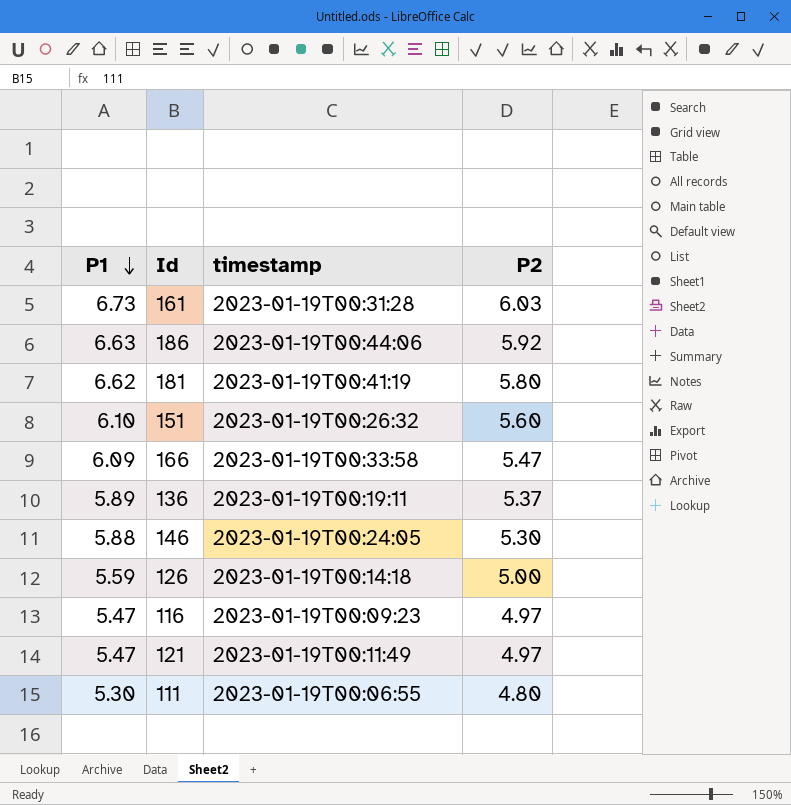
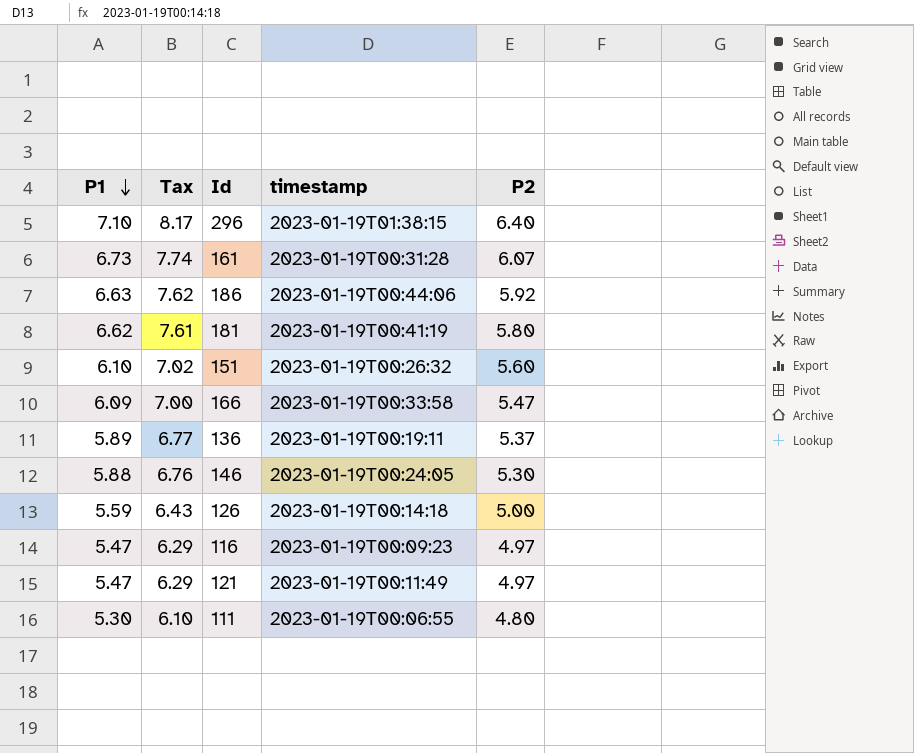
column Tax | formula: none -> [P1] * 1.15
row 296: none -> 7.10 | 8.17 | 2023-01-19T01:38:15 | 6.40
161 | P2: 6.03 -> 6.07

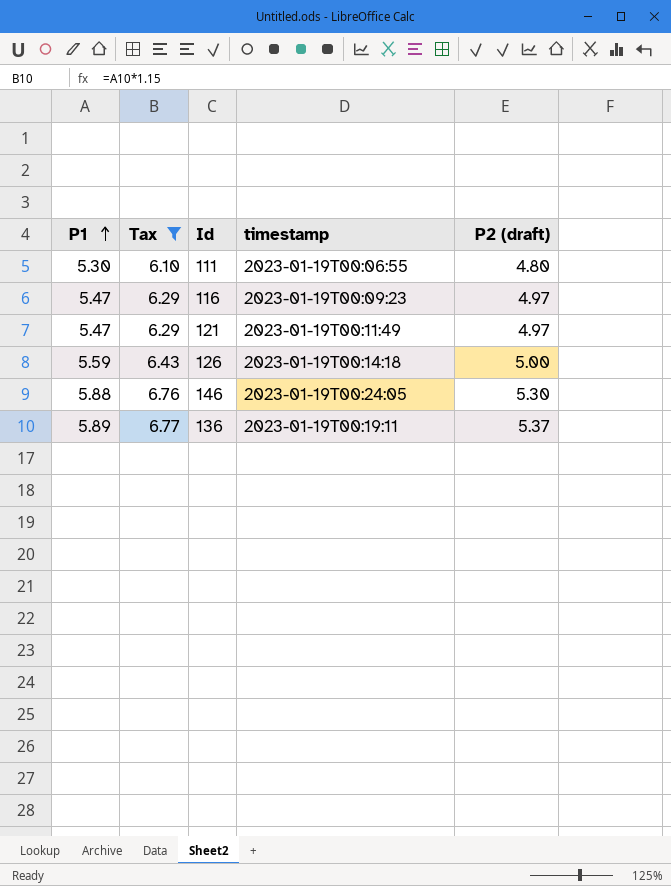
filter: none -> Tax <= 6.77
row order: P1 descending -> P1 ascending
column name: P2 -> P2 (draft)

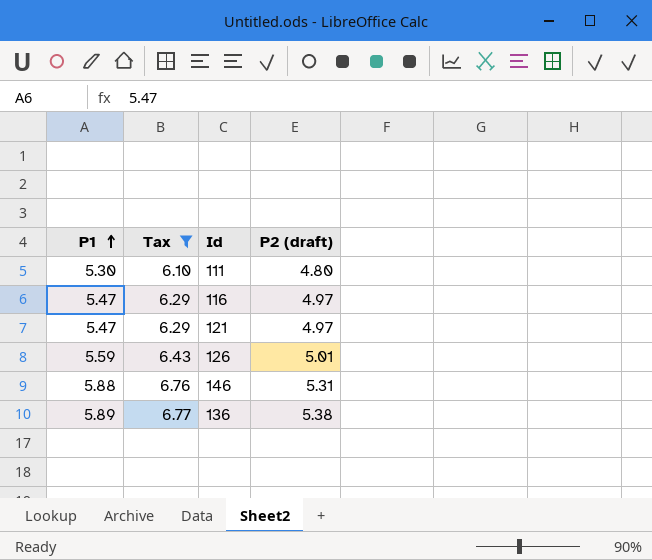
column timestamp | position: 4 -> none
126 | P2 (draft): 5.00 -> 5.01
146 | P2 (draft): 5.30 -> 5.31
136 | P2 (draft): 5.37 -> 5.38

